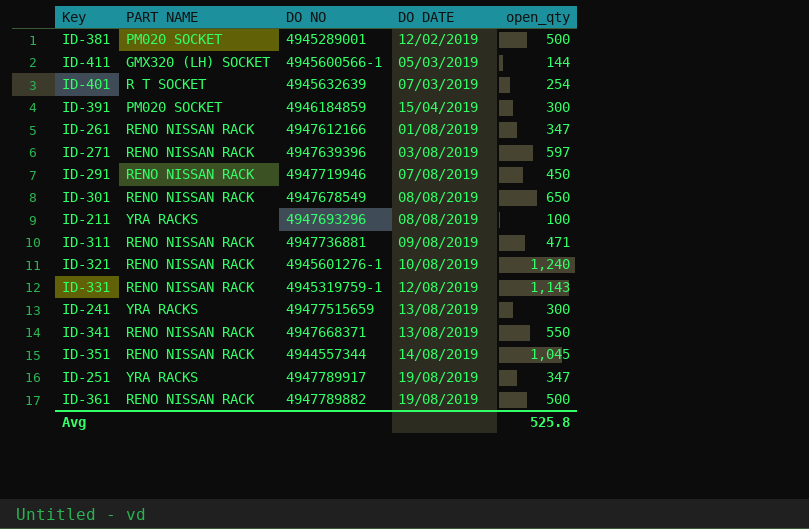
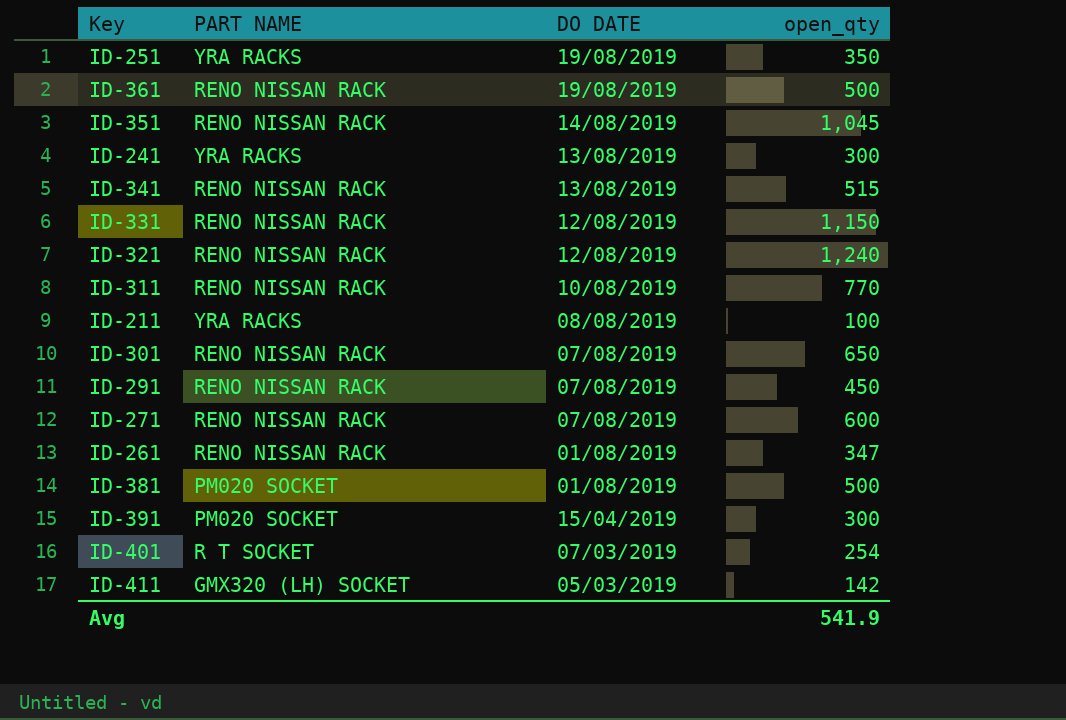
row order: DO DATE ascending -> DO DATE descending
column DO NO | position: 3 -> none
ID-251 | open_qty: 347 -> 350
ID-341 | open_qty: 550 -> 515
ID-331 | open_qty: 1,143 -> 1,150
ID-321 | DO DATE: 10/08/2019 -> 12/08/2019
ID-311 | DO DATE: 09/08/2019 -> 10/08/2019
ID-311 | open_qty: 471 -> 770
ID-301 | DO DATE: 08/08/2019 -> 07/08/2019
ID-271 | DO DATE: 03/08/2019 -> 07/08/2019
ID-271 | open_qty: 597 -> 600
ID-381 | DO DATE: 12/02/2019 -> 01/08/2019
ID-411 | open_qty: 144 -> 142
Avg | open_qty: 525.8 -> 541.9

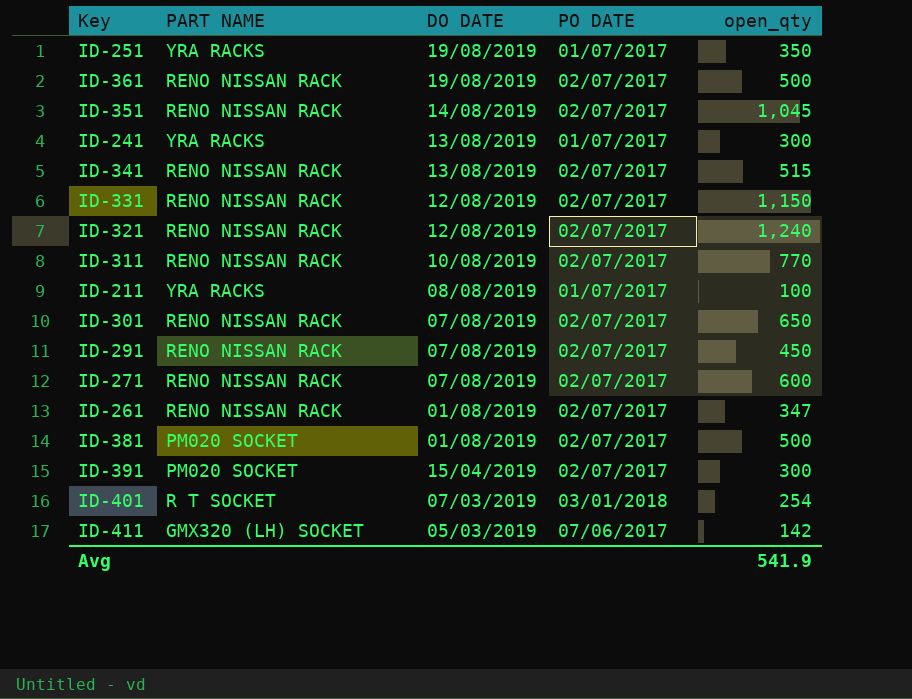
column PO DATE | position: none -> 4

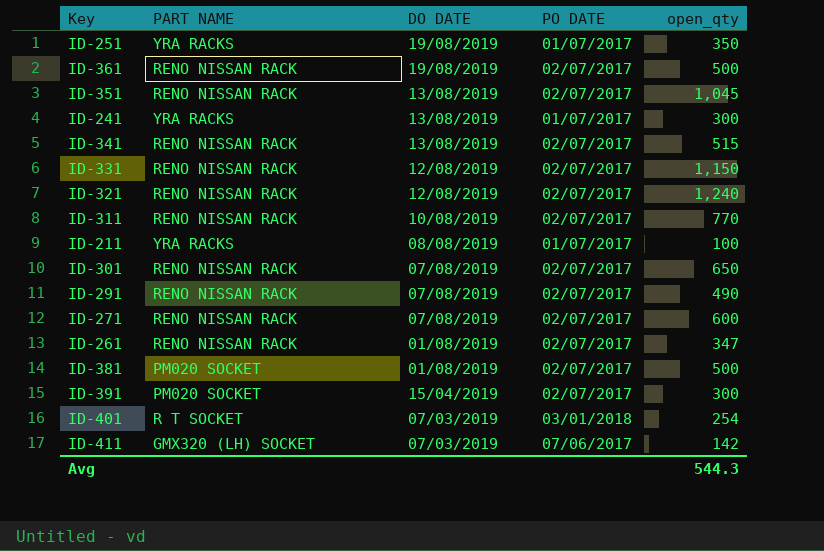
ID-351 | DO DATE: 14/08/2019 -> 13/08/2019
ID-291 | open_qty: 450 -> 490
ID-411 | DO DATE: 05/03/2019 -> 07/03/2019
Avg | open_qty: 541.9 -> 544.3

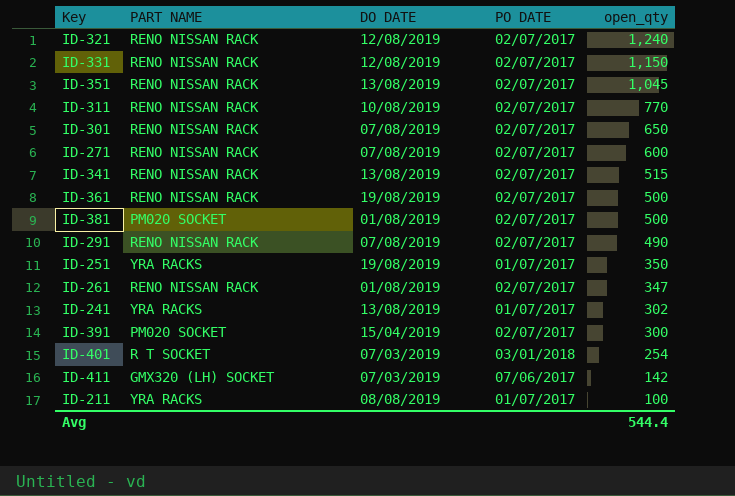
row order: DO DATE descending -> open_qty descending
ID-241 | open_qty: 300 -> 302
Avg | open_qty: 544.3 -> 544.4

